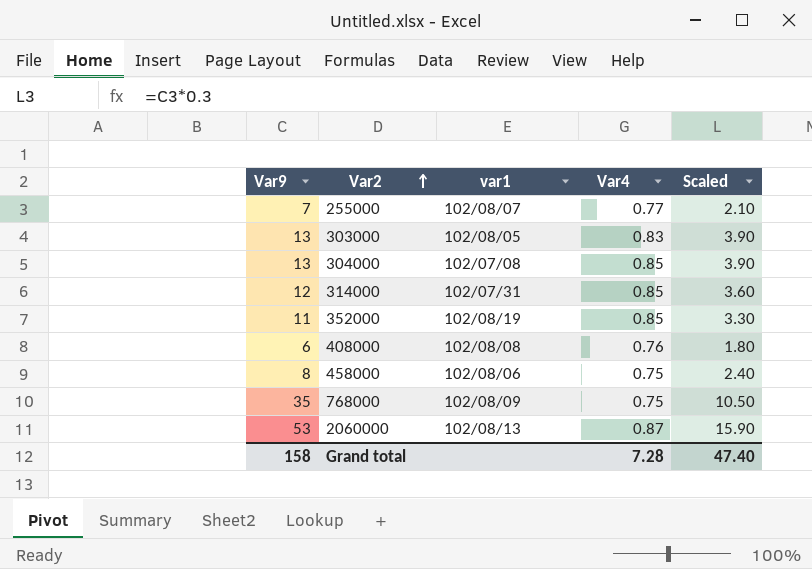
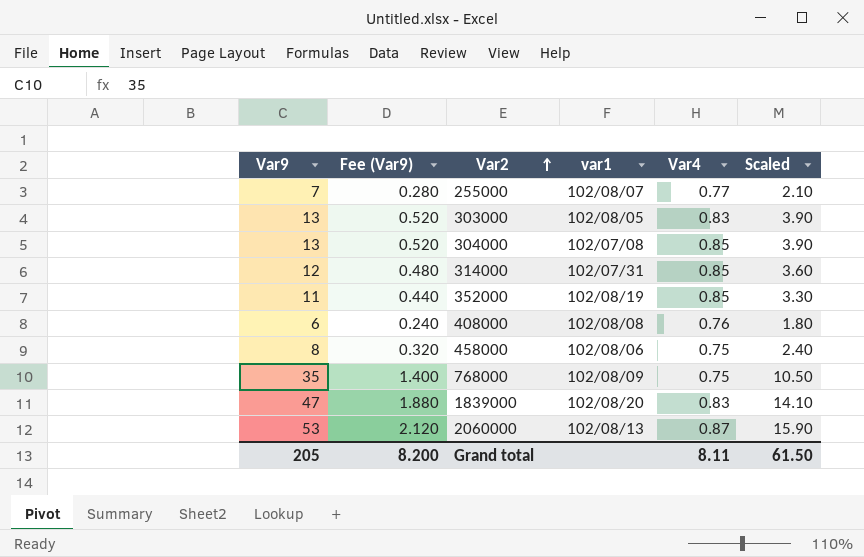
column Fee (Var9) | formula: none -> [Var9] * 0.04
row 1839000: none -> 47 | 1.880 | 102/08/20 | 0.83 | 14.10
Grand total | Var9: 158 -> 205
Grand total | Var4: 7.28 -> 8.11
Grand total | Scaled: 47.40 -> 61.50

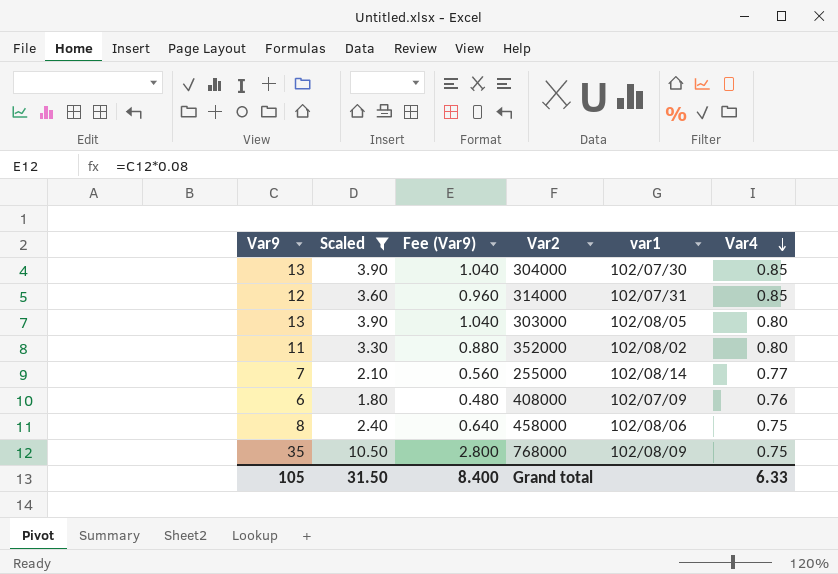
filter: none -> Scaled <= 10.50
row order: Var2 ascending -> Var4 descending
column Scaled | position: 6 -> 2
column Fee (Var9) | formula: [Var9] * 0.04 -> [Var9] * 0.08
304000 | var1: 102/07/08 -> 102/07/30
303000 | Var4: 0.83 -> 0.80
352000 | var1: 102/08/19 -> 102/08/02
352000 | Var4: 0.85 -> 0.80
255000 | var1: 102/08/07 -> 102/08/14
408000 | var1: 102/08/08 -> 102/07/09
Grand total | Var9: 205 -> 105
Grand total | Scaled: 61.50 -> 31.50
Grand total | Fee (Var9): 8.200 -> 8.400
Grand total | Var4: 8.11 -> 6.33

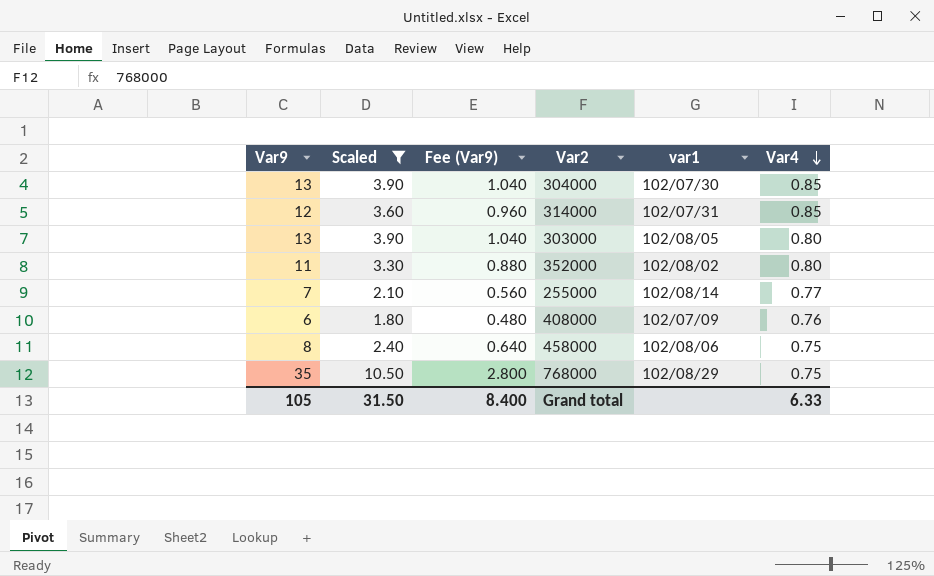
768000 | var1: 102/08/09 -> 102/08/29

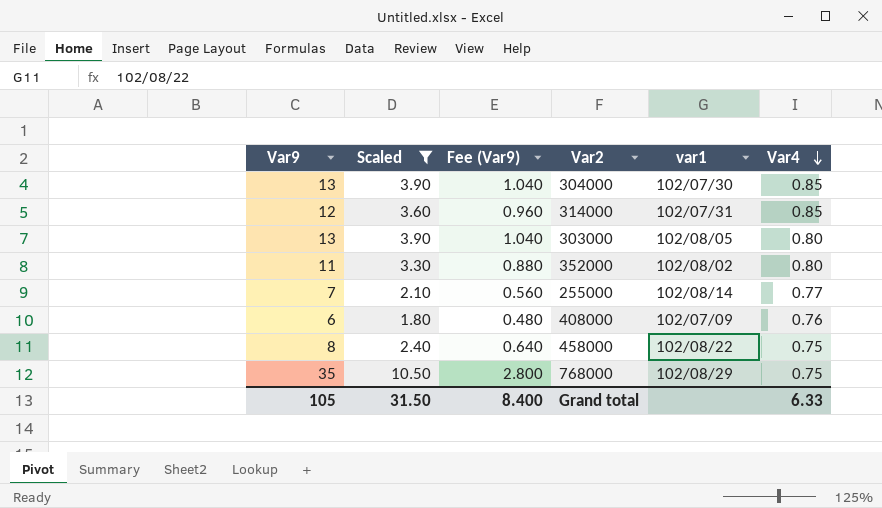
458000 | var1: 102/08/06 -> 102/08/22

